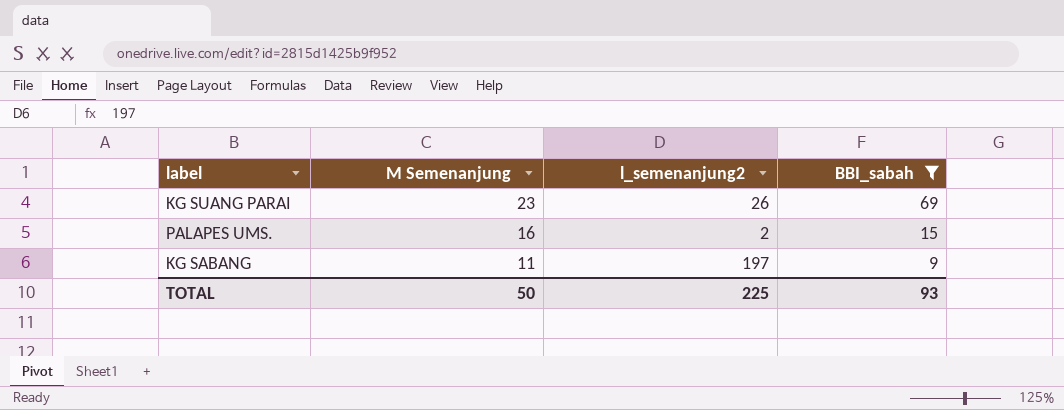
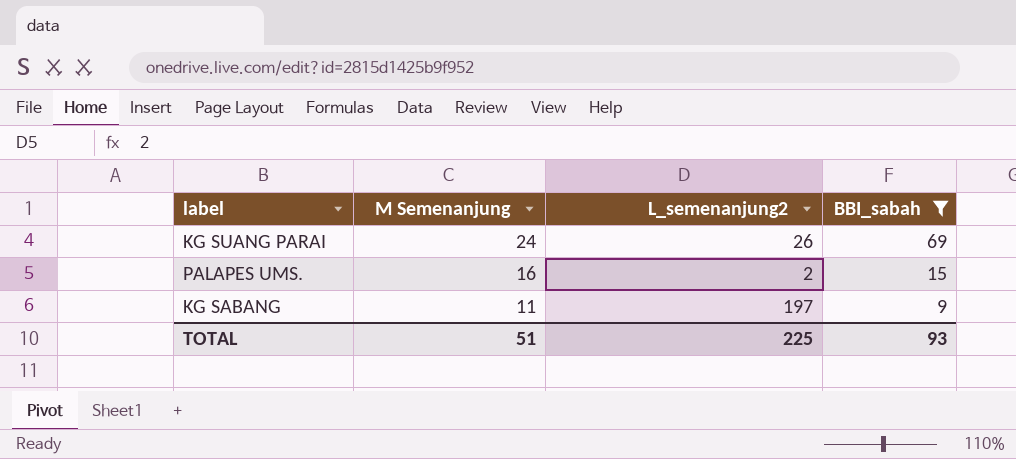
column name: l_semenanjung2 -> L_semenanjung2
KG SUANG PARAI | M Semenanjung: 23 -> 24
TOTAL | M Semenanjung: 50 -> 51

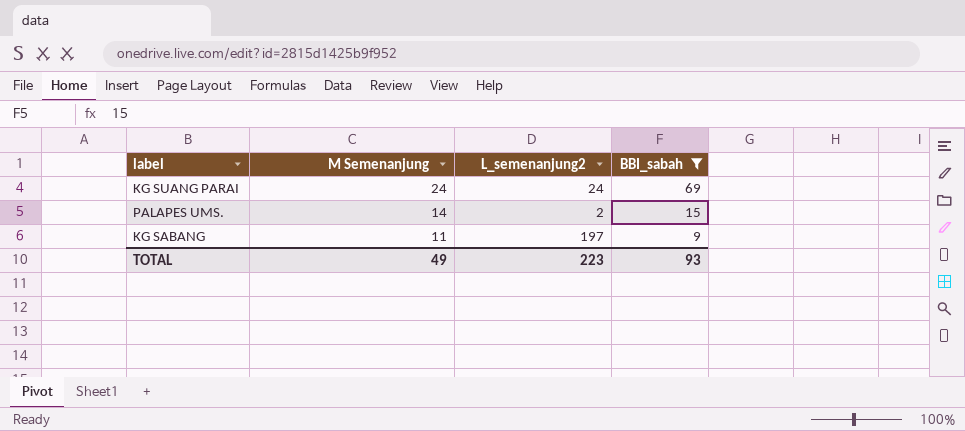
KG SUANG PARAI | L_semenanjung2: 26 -> 24
PALAPES UMS. | M Semenanjung: 16 -> 14
TOTAL | M Semenanjung: 51 -> 49
TOTAL | L_semenanjung2: 225 -> 223

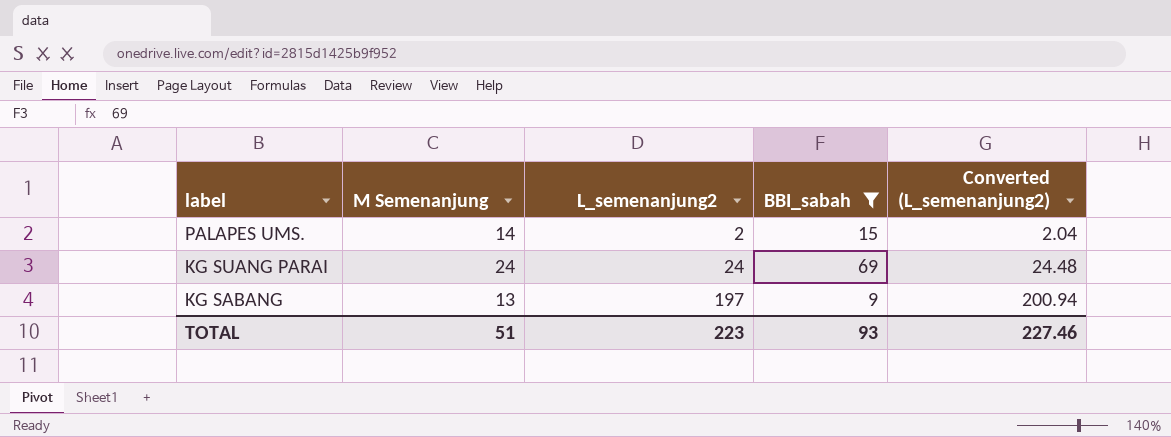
row order: M Semenanjung descending -> label descending
column Converted (L_semenanjung2) | formula: none -> [L_semenanjung2] * 1.02
KG SABANG | M Semenanjung: 11 -> 13
TOTAL | M Semenanjung: 49 -> 51

